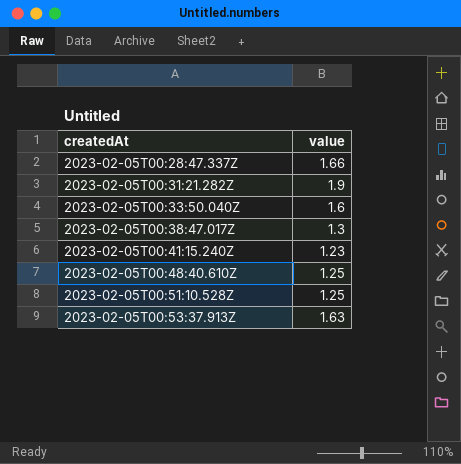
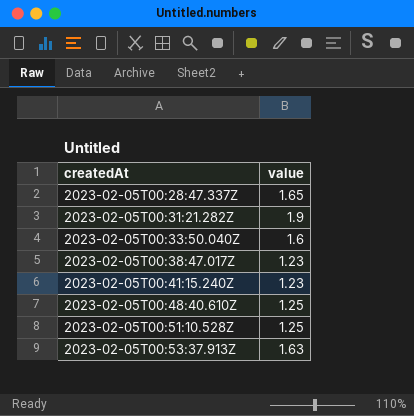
2023-02-05T00:28:47.337Z | value: 1.66 -> 1.65
2023-02-05T00:38:47.017Z | value: 1.3 -> 1.23

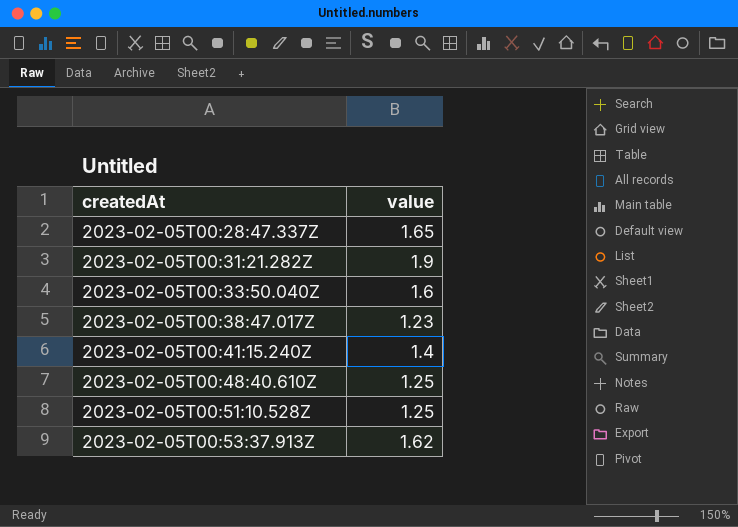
2023-02-05T00:41:15.240Z | value: 1.23 -> 1.4
2023-02-05T00:53:37.913Z | value: 1.63 -> 1.62

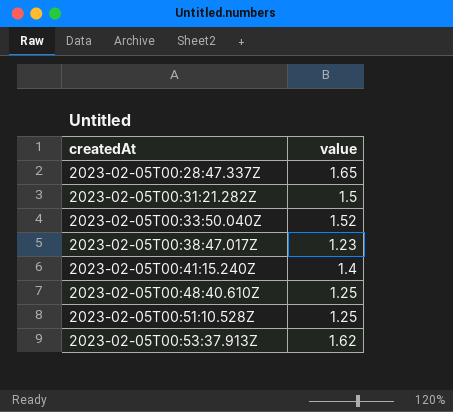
2023-02-05T00:31:21.282Z | value: 1.9 -> 1.5
2023-02-05T00:33:50.040Z | value: 1.6 -> 1.52

